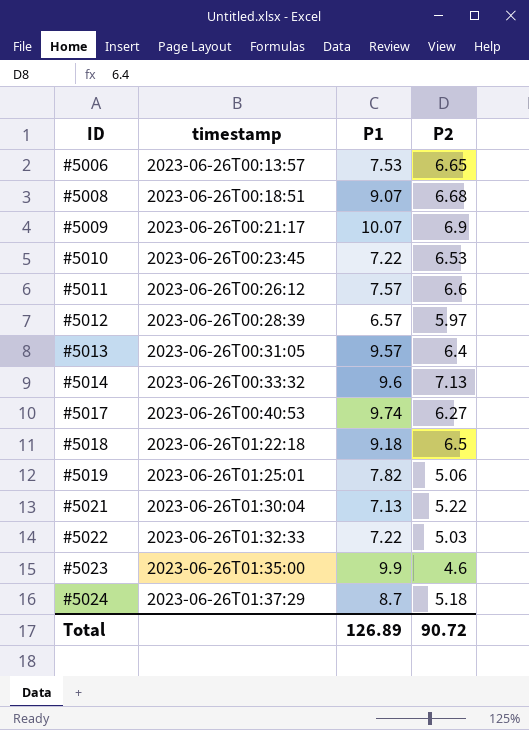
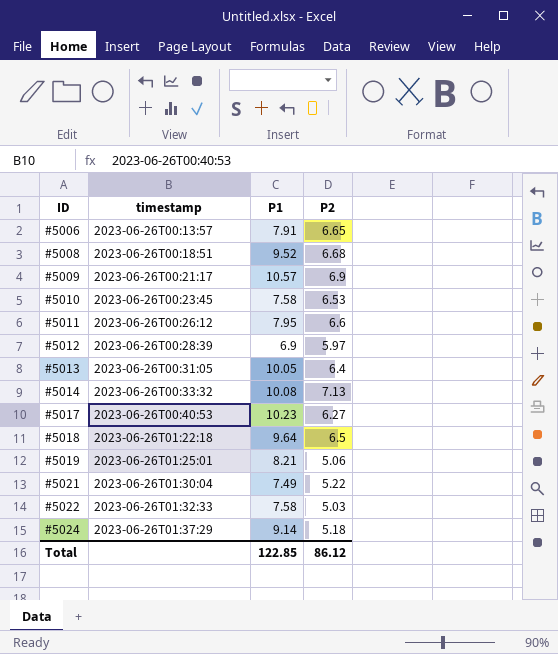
row #5023: 2023-06-26T01:35:00 | 9.9 | 4.6 -> none
#5006 | P1: 7.53 -> 7.91
#5008 | P1: 9.07 -> 9.52
#5009 | P1: 10.07 -> 10.57
#5010 | P1: 7.22 -> 7.58
#5011 | P1: 7.57 -> 7.95
#5012 | P1: 6.57 -> 6.9
#5013 | P1: 9.57 -> 10.05
#5014 | P1: 9.6 -> 10.08
#5017 | P1: 9.74 -> 10.23
#5018 | P1: 9.18 -> 9.64
#5019 | P1: 7.82 -> 8.21
#5021 | P1: 7.13 -> 7.49
#5022 | P1: 7.22 -> 7.58
#5024 | P1: 8.7 -> 9.14
Total | P1: 126.89 -> 122.85
Total | P2: 90.72 -> 86.12

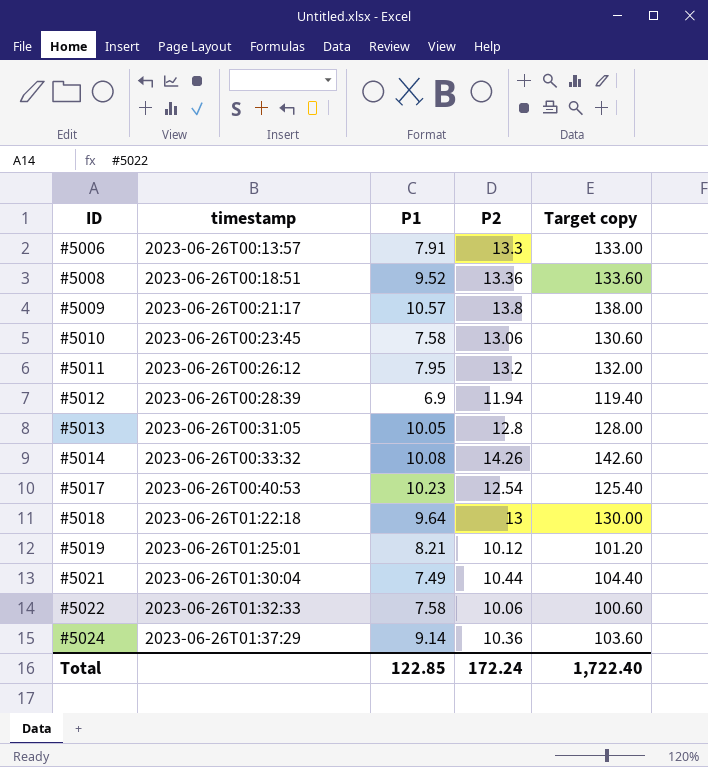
column Target copy | formula: none -> [P2] * 10
#5006 | P2: 6.65 -> 13.3
#5008 | P2: 6.68 -> 13.36
#5009 | P2: 6.9 -> 13.8
#5010 | P2: 6.53 -> 13.06
#5011 | P2: 6.6 -> 13.2
#5012 | P2: 5.97 -> 11.94
#5013 | P2: 6.4 -> 12.8
#5014 | P2: 7.13 -> 14.26
#5017 | P2: 6.27 -> 12.54
#5018 | P2: 6.5 -> 13
#5019 | P2: 5.06 -> 10.12
#5021 | P2: 5.22 -> 10.44
#5022 | P2: 5.03 -> 10.06
#5024 | P2: 5.18 -> 10.36
Total | P2: 86.12 -> 172.24

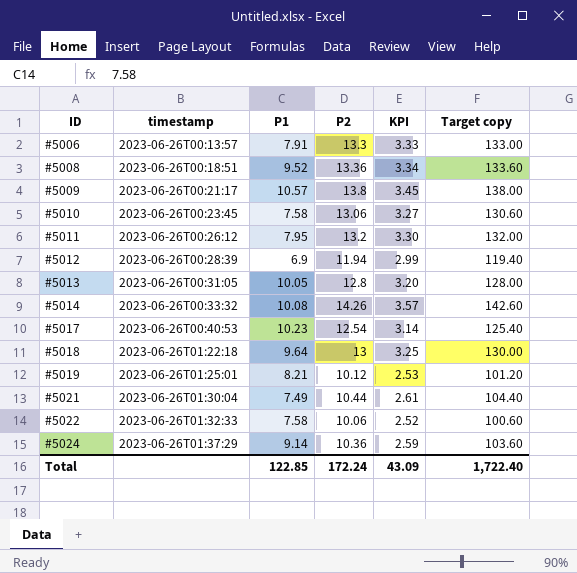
column KPI | formula: none -> [P2] * 0.25

